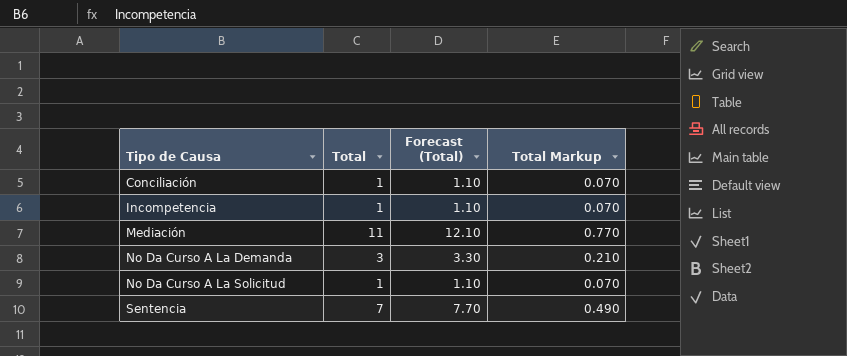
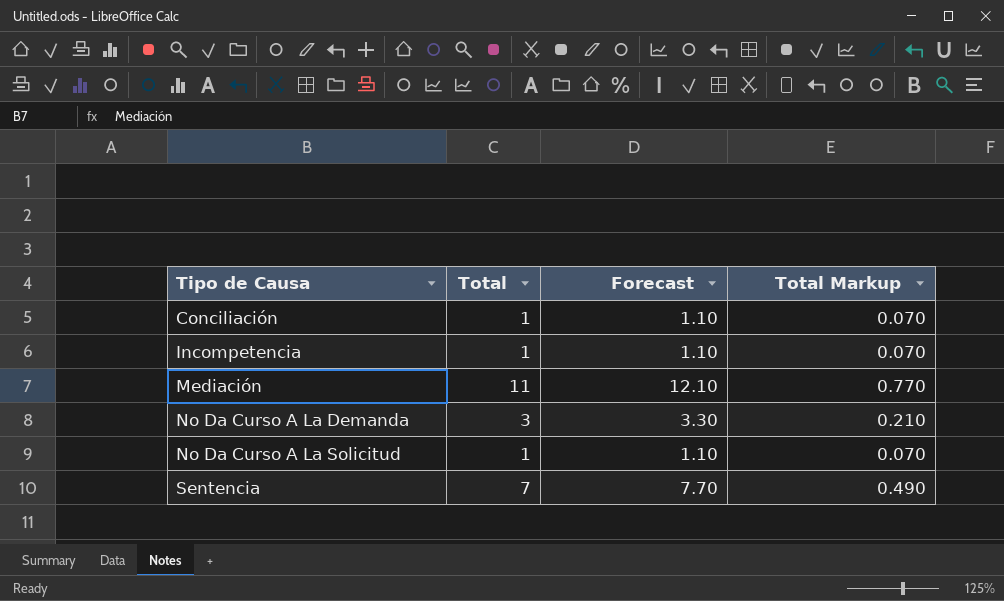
column name: Forecast (Total) -> Forecast

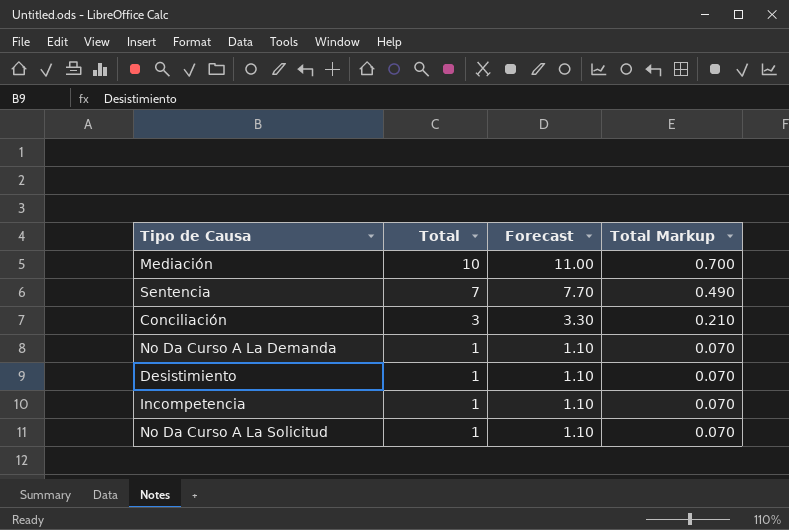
row order: Tipo de Causa ascending -> Total descending
Mediación | Total: 11 -> 10
Mediación | Forecast: 12.10 -> 11.00
Mediación | Total Markup: 0.770 -> 0.700
Conciliación | Total: 1 -> 3
Conciliación | Forecast: 1.10 -> 3.30
Conciliación | Total Markup: 0.070 -> 0.210
No Da Curso A La Demanda | Total: 3 -> 1
No Da Curso A La Demanda | Forecast: 3.30 -> 1.10
No Da Curso A La Demanda | Total Markup: 0.210 -> 0.070
row Desistimiento: none -> 1 | 1.10 | 0.070

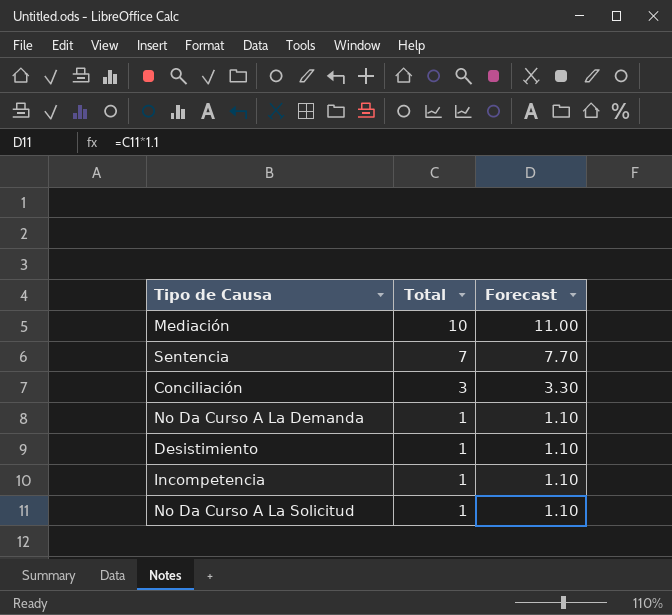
column Total Markup | formula: [Total] * 0.07 -> none

